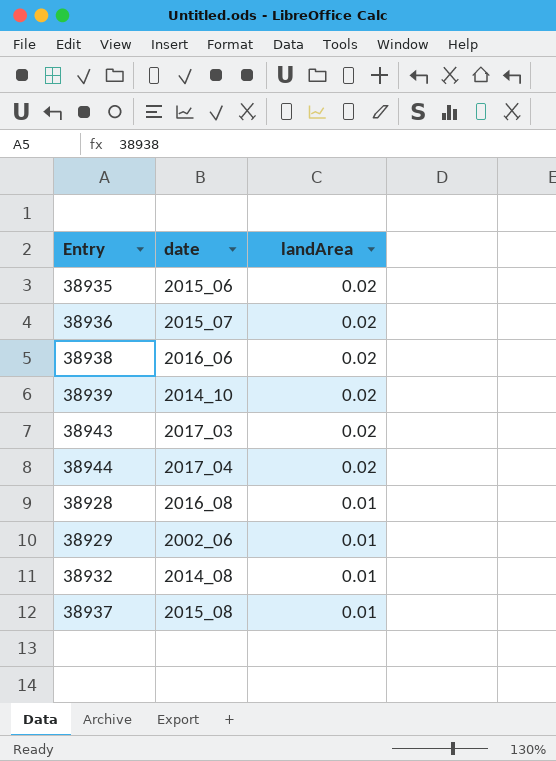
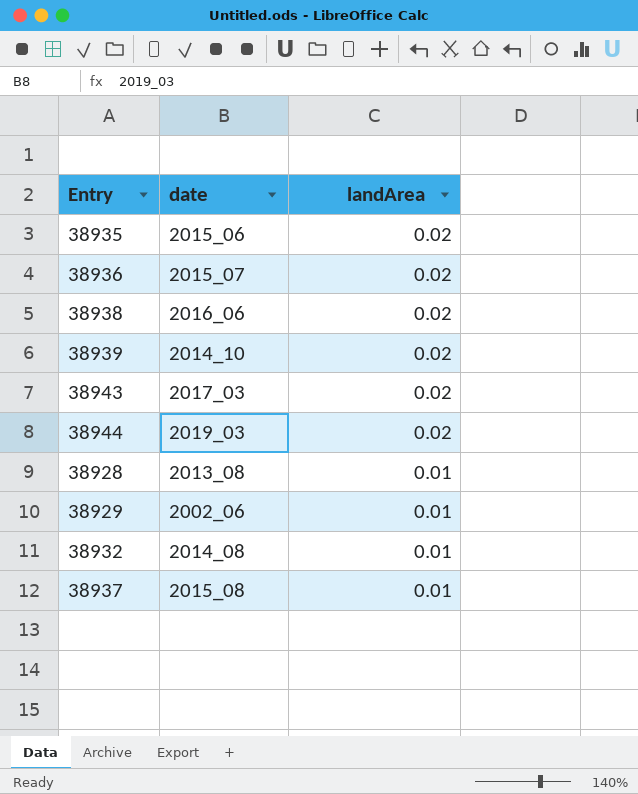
38944 | date: 2017_04 -> 2019_03
38928 | date: 2016_08 -> 2013_08

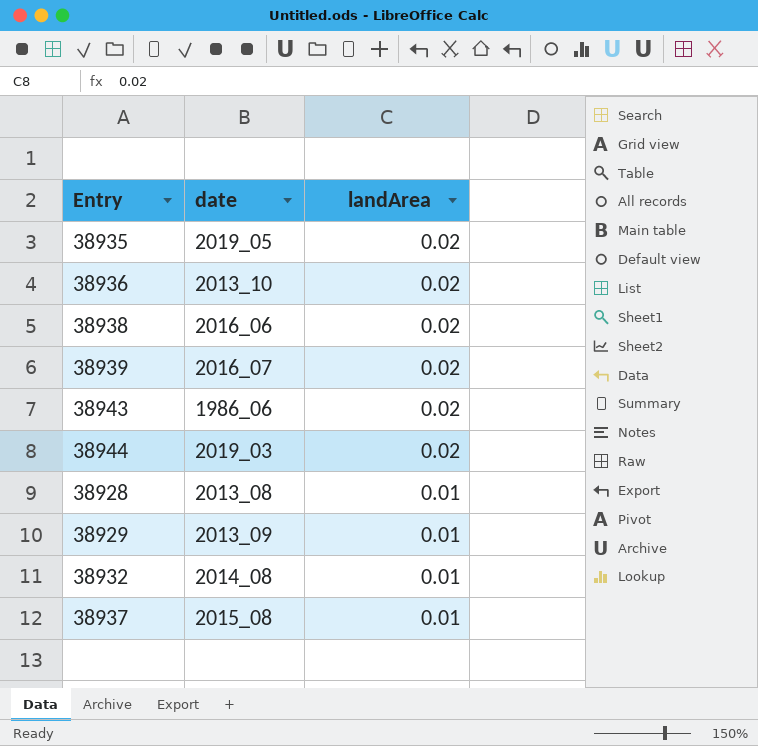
38935 | date: 2015_06 -> 2019_05
38936 | date: 2015_07 -> 2013_10
38939 | date: 2014_10 -> 2016_07
38943 | date: 2017_03 -> 1986_06
38929 | date: 2002_06 -> 2013_09

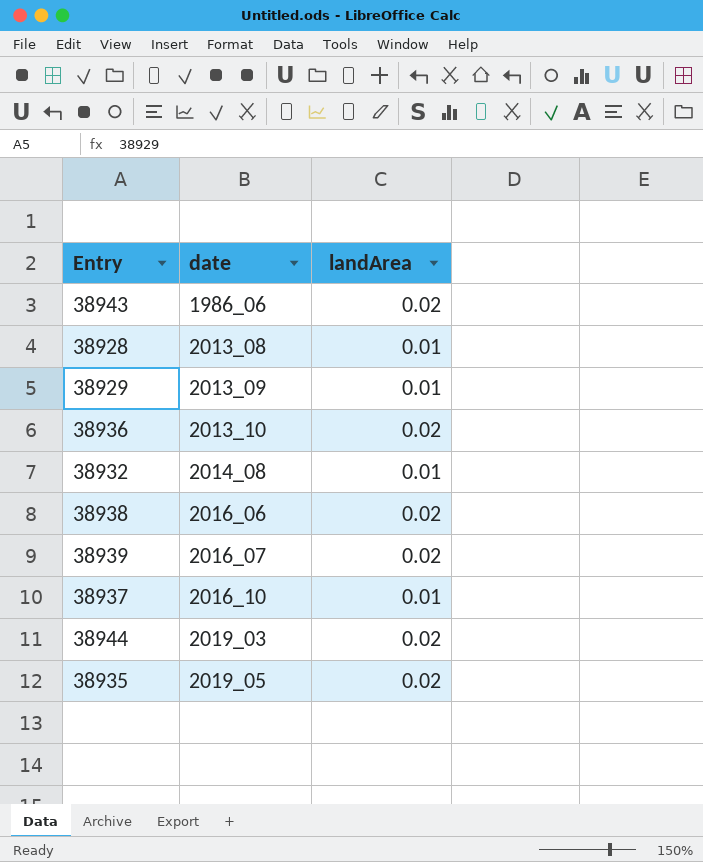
row order: landArea descending -> date ascending
38937 | date: 2015_08 -> 2016_10

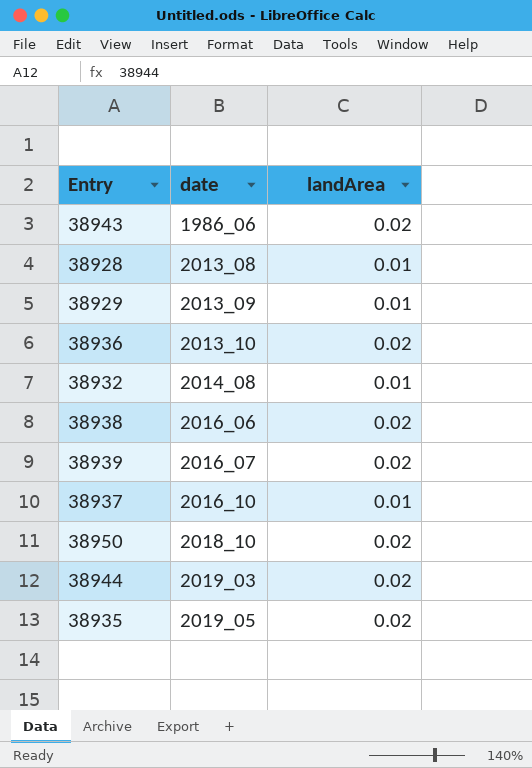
row 38950: none -> 2018_10 | 0.02

